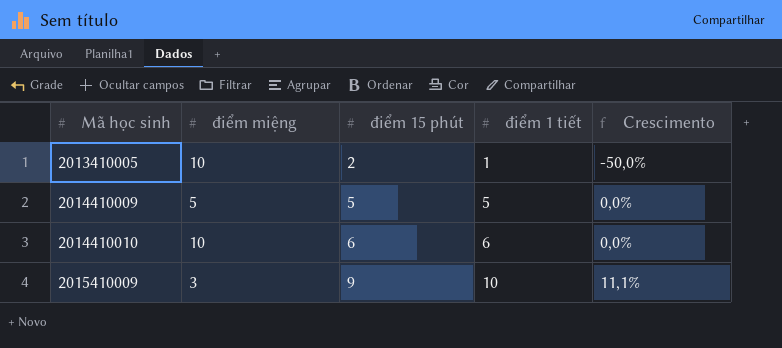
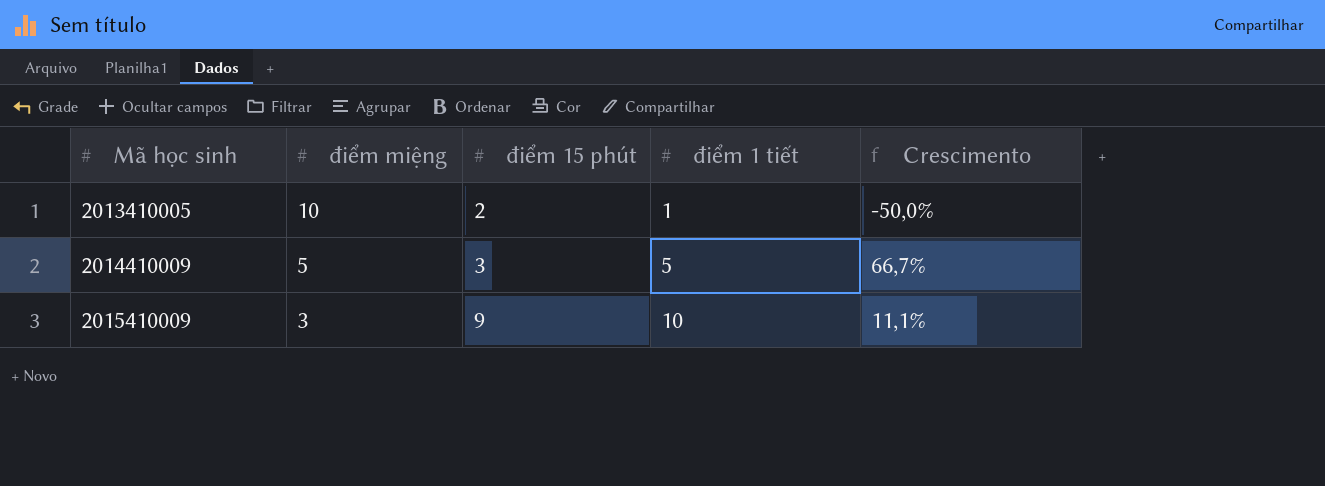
row 2014410010: 10 | 6 | 6 | 0,0% -> none
2014410009 | điểm 15 phút: 5 -> 3
2014410009 | Crescimento: 0,0% -> 66,7%

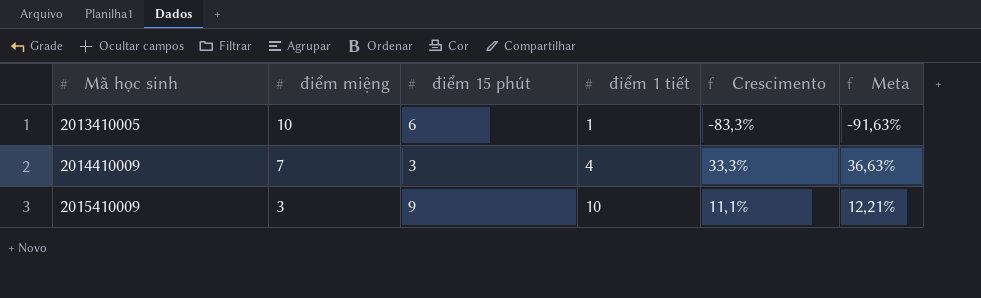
column Meta | formula: none -> [Crescimento] * 1,1
2013410005 | điểm 15 phút: 2 -> 6
2013410005 | Crescimento: -50,0% -> -83,3%
2014410009 | điểm miệng: 5 -> 7
2014410009 | điểm 1 tiết: 5 -> 4
2014410009 | Crescimento: 66,7% -> 33,3%

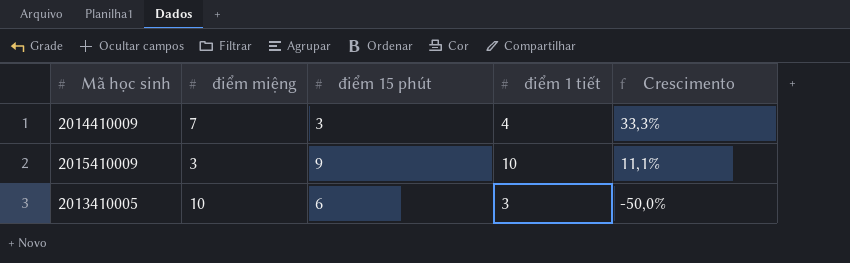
row order: Mã học sinh ascending -> Crescimento descending
column Meta | formula: [Crescimento] * 1,1 -> none
2013410005 | điểm 1 tiết: 1 -> 3
2013410005 | Crescimento: -83,3% -> -50,0%

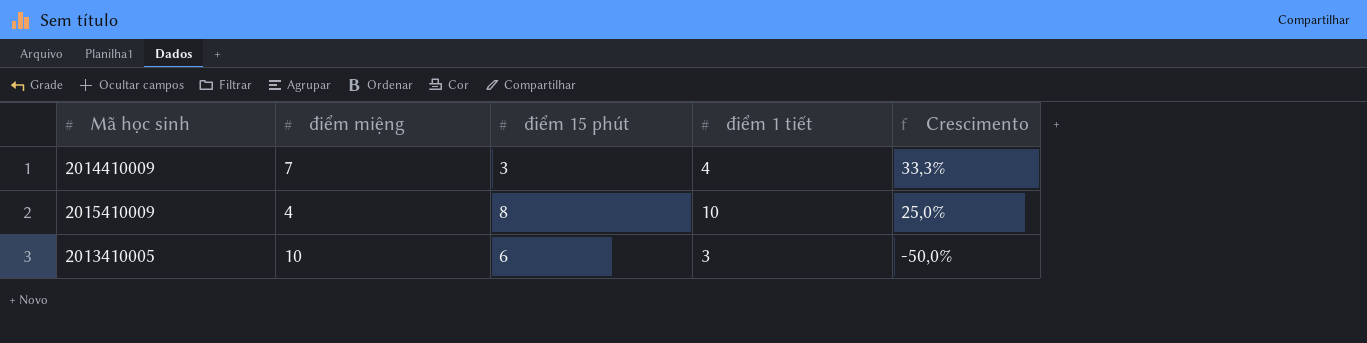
2015410009 | điểm miệng: 3 -> 4
2015410009 | điểm 15 phút: 9 -> 8
2015410009 | Crescimento: 11,1% -> 25,0%

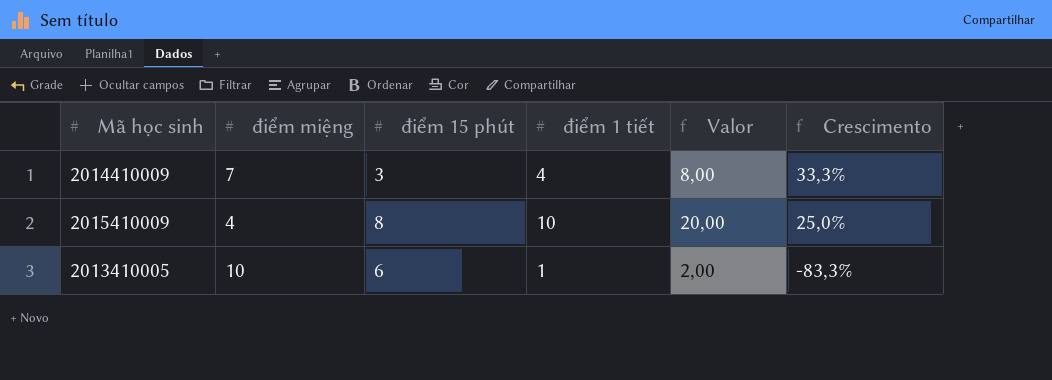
column Valor | formula: none -> [điểm 1 tiết] * 2
2013410005 | điểm 1 tiết: 3 -> 1
2013410005 | Crescimento: -50,0% -> -83,3%

